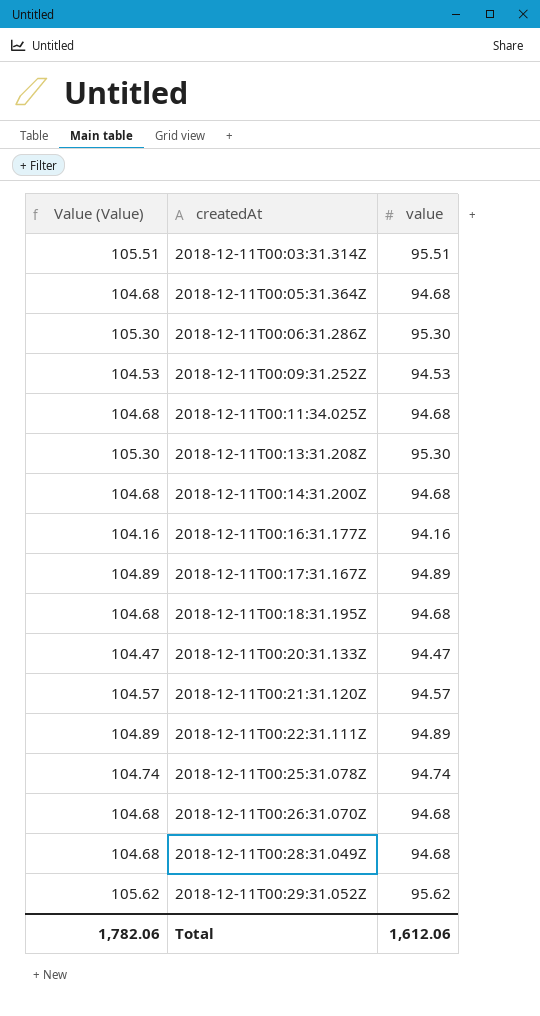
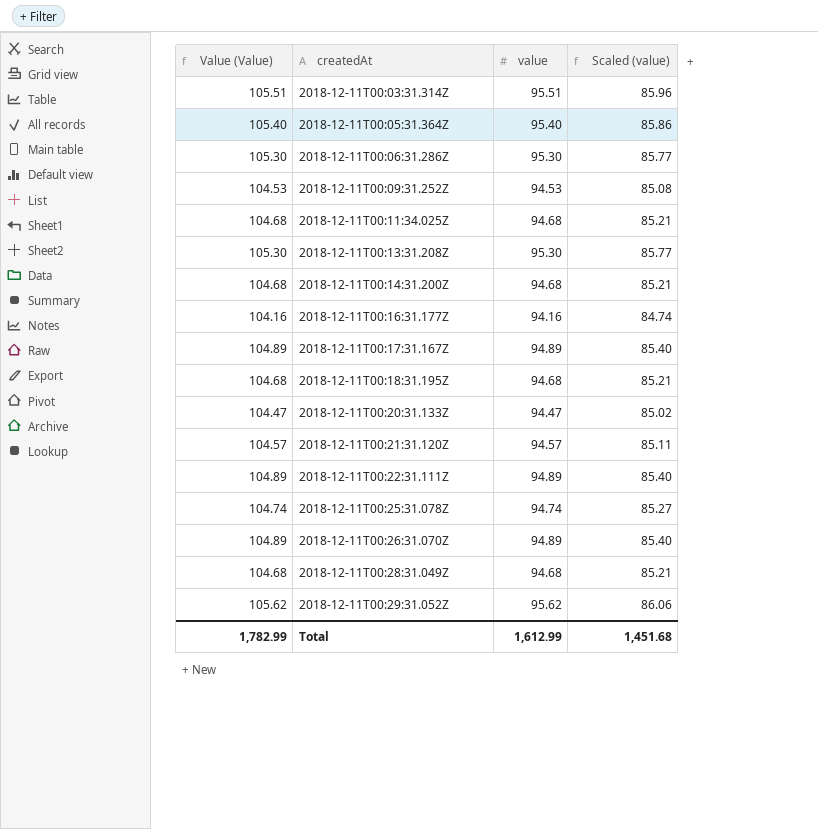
column Scaled (value) | formula: none -> [value] * 0.9
2018-12-11T00:05:31.364Z | Value (Value): 104.68 -> 105.40
2018-12-11T00:05:31.364Z | value: 94.68 -> 95.40
2018-12-11T00:26:31.070Z | Value (Value): 104.68 -> 104.89
2018-12-11T00:26:31.070Z | value: 94.68 -> 94.89
Total | Value (Value): 1,782.06 -> 1,782.99
Total | value: 1,612.06 -> 1,612.99

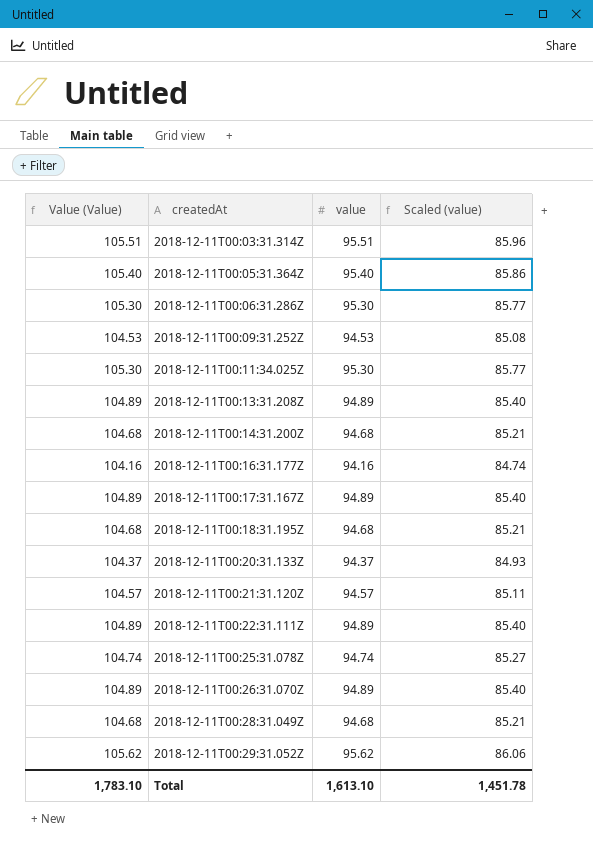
2018-12-11T00:11:34.025Z | Value (Value): 104.68 -> 105.30
2018-12-11T00:11:34.025Z | value: 94.68 -> 95.30
2018-12-11T00:11:34.025Z | Scaled (value): 85.21 -> 85.77
2018-12-11T00:13:31.208Z | Value (Value): 105.30 -> 104.89
2018-12-11T00:13:31.208Z | value: 95.30 -> 94.89
2018-12-11T00:13:31.208Z | Scaled (value): 85.77 -> 85.40
2018-12-11T00:20:31.133Z | Value (Value): 104.47 -> 104.37
2018-12-11T00:20:31.133Z | value: 94.47 -> 94.37
2018-12-11T00:20:31.133Z | Scaled (value): 85.02 -> 84.93
Total | Value (Value): 1,782.99 -> 1,783.10
Total | value: 1,612.99 -> 1,613.10
Total | Scaled (value): 1,451.68 -> 1,451.78

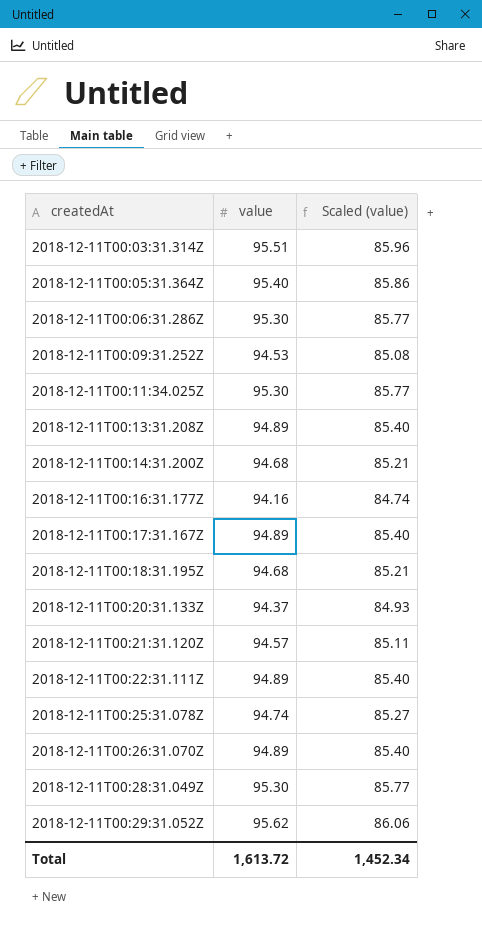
column Value (Value) | formula: [value] + 10 -> none
2018-12-11T00:28:31.049Z | value: 94.68 -> 95.30
2018-12-11T00:28:31.049Z | Scaled (value): 85.21 -> 85.77
Total | value: 1,613.10 -> 1,613.72
Total | Scaled (value): 1,451.78 -> 1,452.34

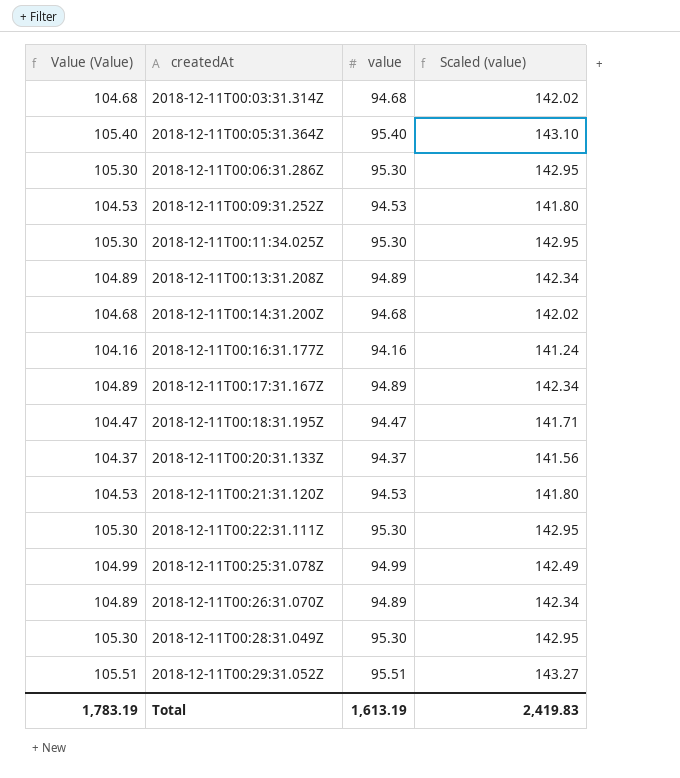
column Value (Value) | formula: none -> [value] + 10
column Scaled (value) | formula: [value] * 0.9 -> [value] * 1.5
2018-12-11T00:03:31.314Z | value: 95.51 -> 94.68
2018-12-11T00:18:31.195Z | value: 94.68 -> 94.47
2018-12-11T00:21:31.120Z | value: 94.57 -> 94.53
2018-12-11T00:22:31.111Z | value: 94.89 -> 95.30
2018-12-11T00:25:31.078Z | value: 94.74 -> 94.99
2018-12-11T00:29:31.052Z | value: 95.62 -> 95.51
Total | value: 1,613.72 -> 1,613.19
Total | Scaled (value): 1,452.34 -> 2,419.83

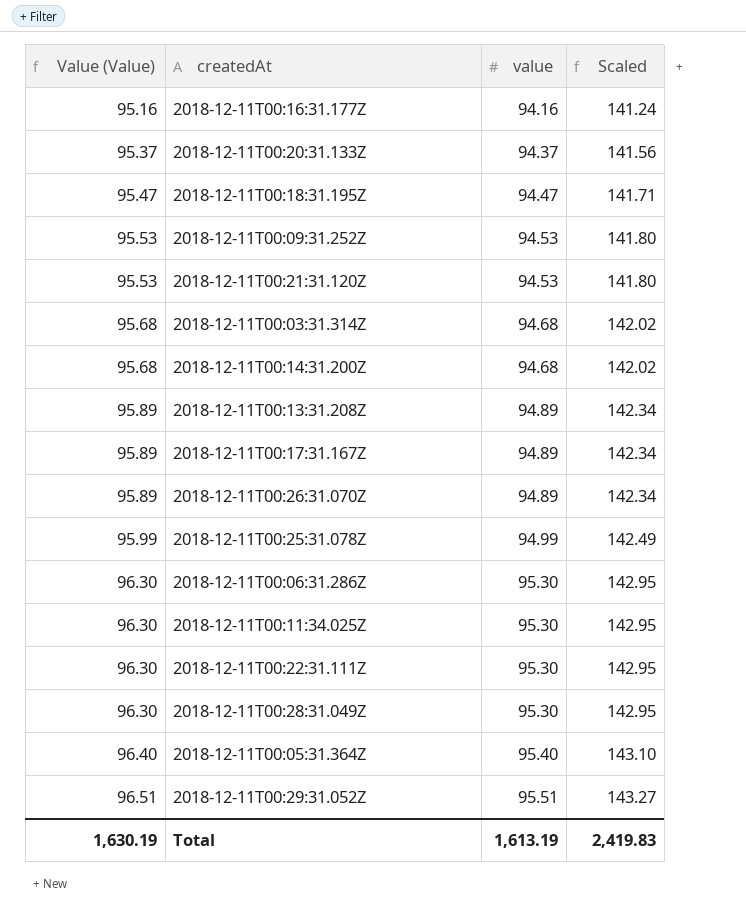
row order: createdAt ascending -> Value (Value) ascending
column Value (Value) | formula: [value] + 10 -> [value] + 1
column name: Scaled (value) -> Scaled
Total | Value (Value): 1,783.19 -> 1,630.19

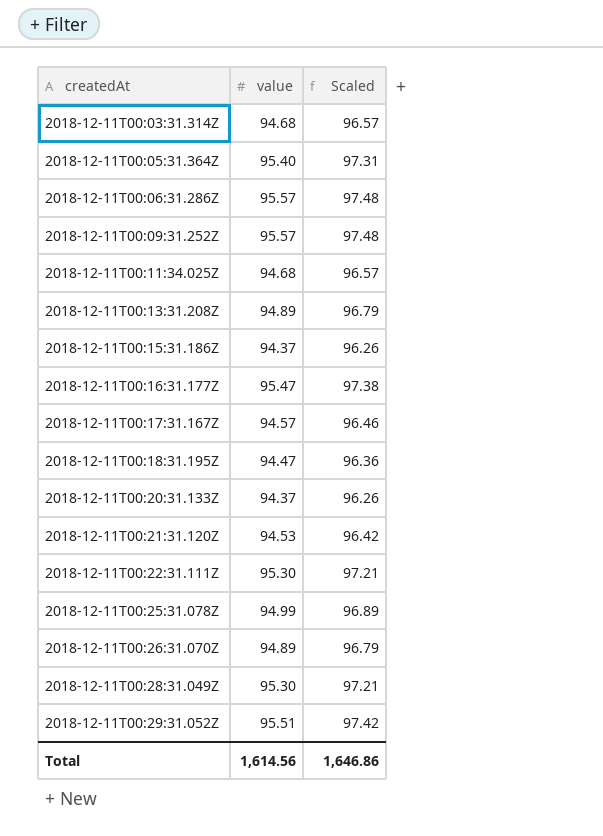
row order: Value (Value) ascending -> createdAt ascending
column Value (Value) | formula: [value] + 1 -> none
column Scaled | formula: [value] * 1.5 -> [value] * 1.02
row 2018-12-11T00:14:31.200Z: 95.68 | 94.68 | 142.02 -> none
2018-12-11T00:06:31.286Z | value: 95.30 -> 95.57
2018-12-11T00:09:31.252Z | value: 94.53 -> 95.57
2018-12-11T00:11:34.025Z | value: 95.30 -> 94.68
row 2018-12-11T00:15:31.186Z: none -> 94.37 | 96.26
2018-12-11T00:16:31.177Z | value: 94.16 -> 95.47
2018-12-11T00:17:31.167Z | value: 94.89 -> 94.57
Total | value: 1,613.19 -> 1,614.56
Total | Scaled: 2,419.83 -> 1,646.86

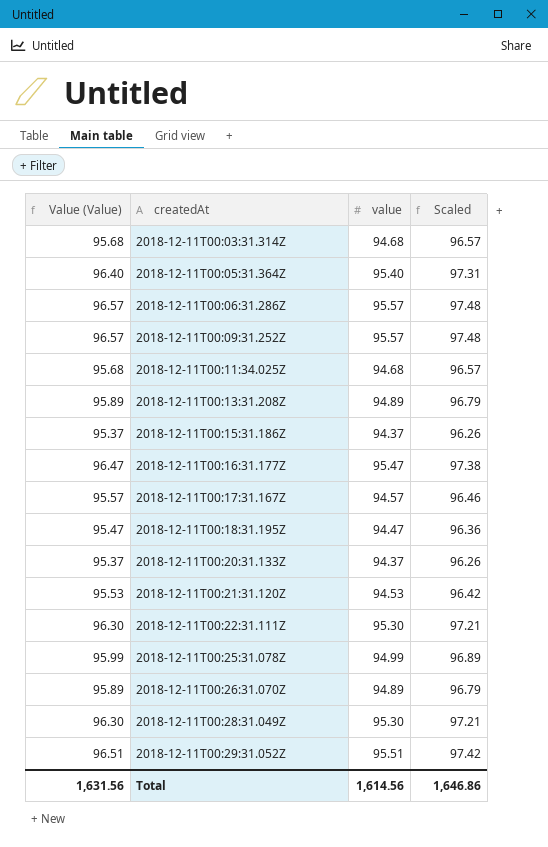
column Value (Value) | formula: none -> [value] + 1

